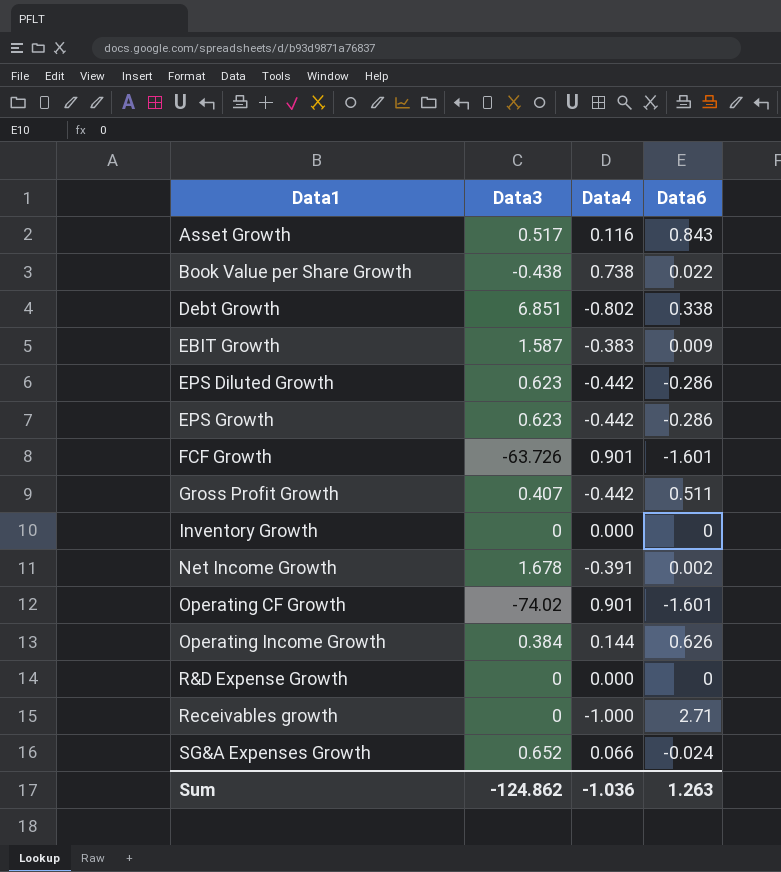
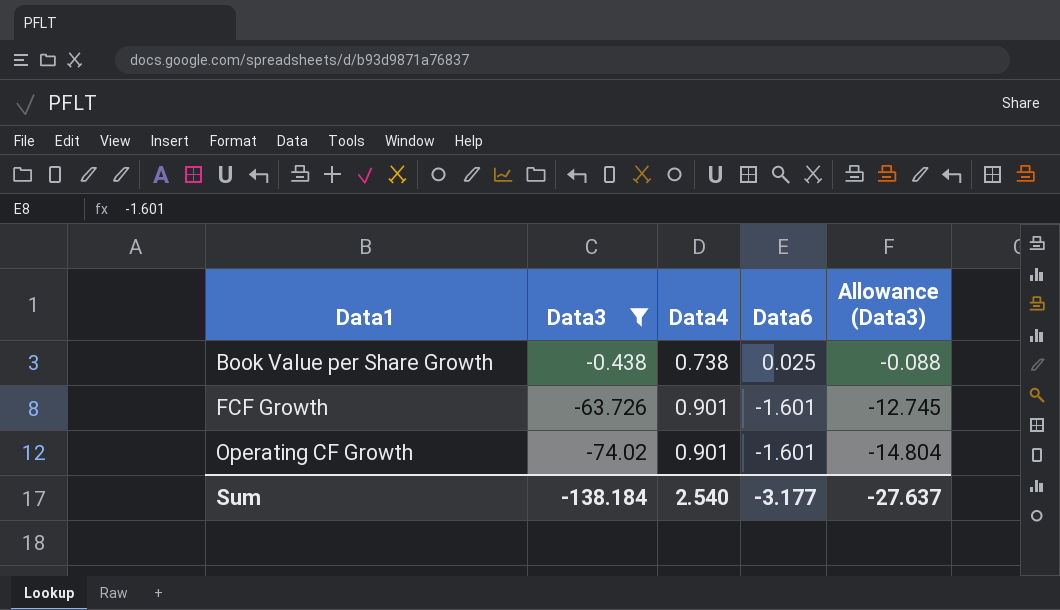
filter: none -> Data3 <= -0.438
column Allowance (Data3) | formula: none -> [Data3] * 0.2
Book Value per Share Growth | Data6: 0.022 -> 0.025
Sum | Data3: -124.862 -> -138.184
Sum | Data4: -1.036 -> 2.540
Sum | Data6: 1.263 -> -3.177

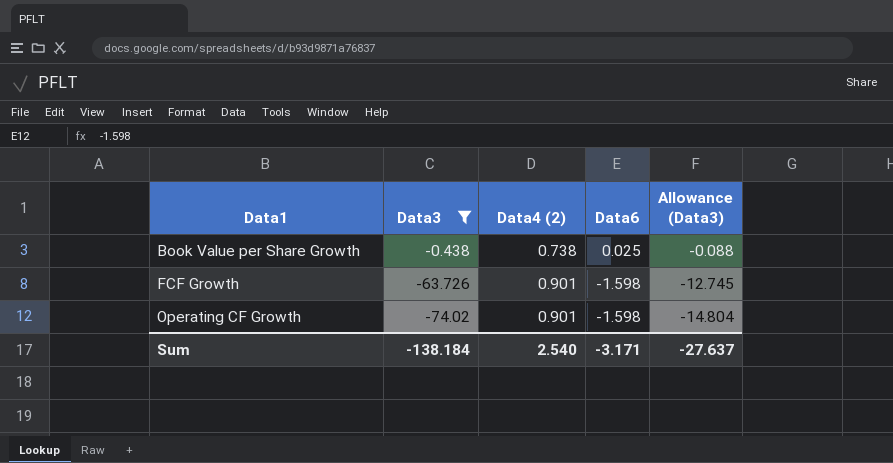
column name: Data4 -> Data4 (2)
FCF Growth | Data6: -1.601 -> -1.598
Operating CF Growth | Data6: -1.601 -> -1.598
Sum | Data6: -3.177 -> -3.171

